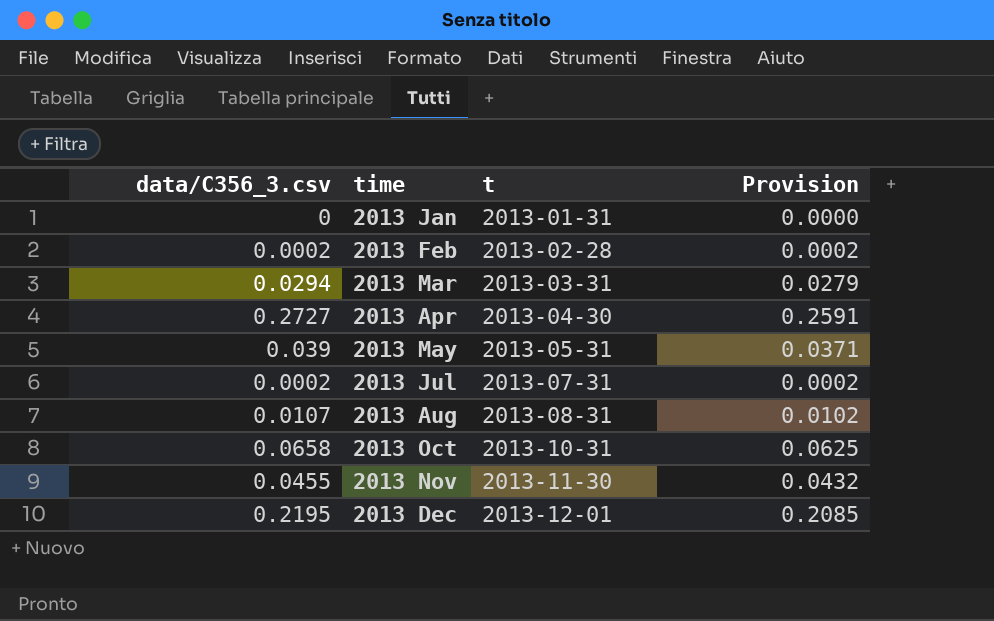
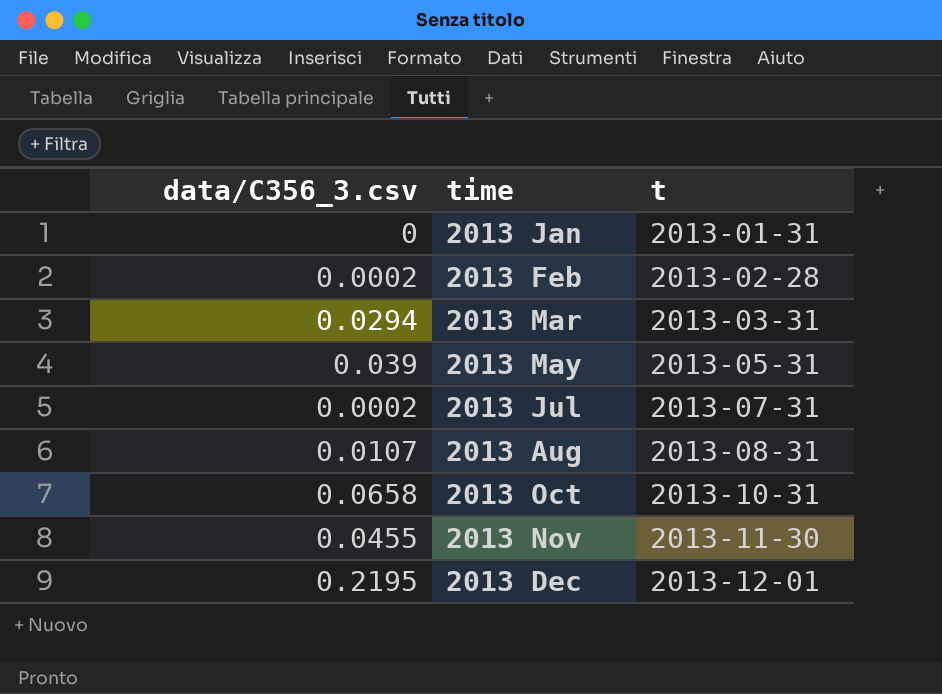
column Provision | formula: [data/C356_3.csv] * 0.95 -> none
row 2013 Apr: 0.2727 | 2013-04-30 | 0.2591 -> none

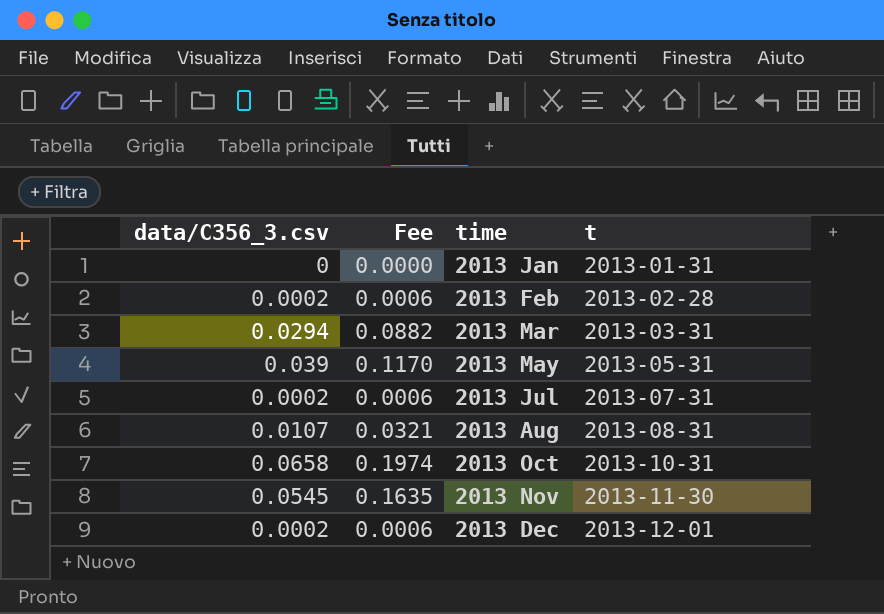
column Fee | formula: none -> [data/C356_3.csv] * 3
2013 Nov | data/C356_3.csv: 0.0455 -> 0.0545
2013 Dec | data/C356_3.csv: 0.2195 -> 0.0002

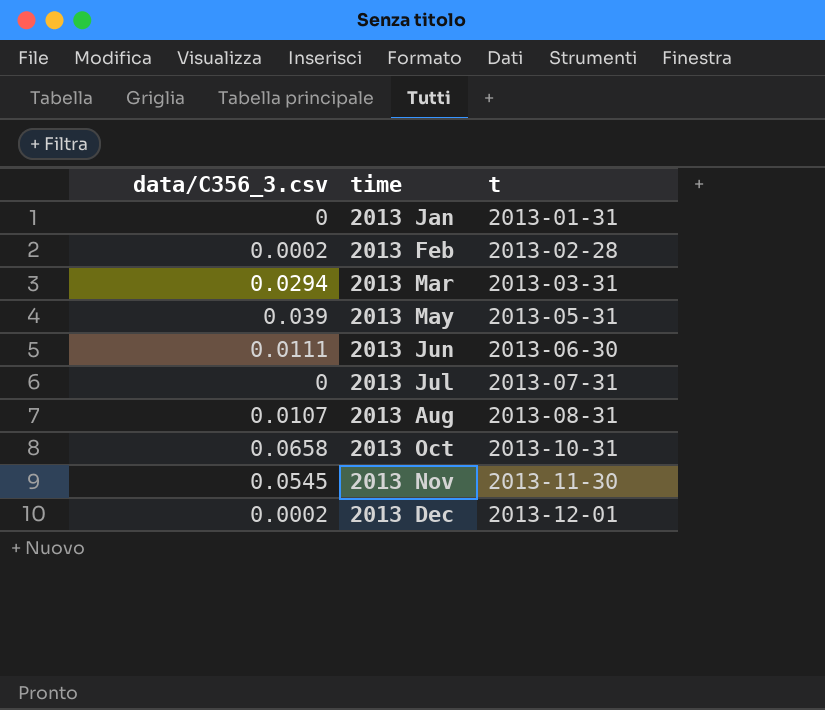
column Fee | formula: [data/C356_3.csv] * 3 -> none
row 2013 Jun: none -> 0.0111 | 2013-06-30
2013 Jul | data/C356_3.csv: 0.0002 -> 0

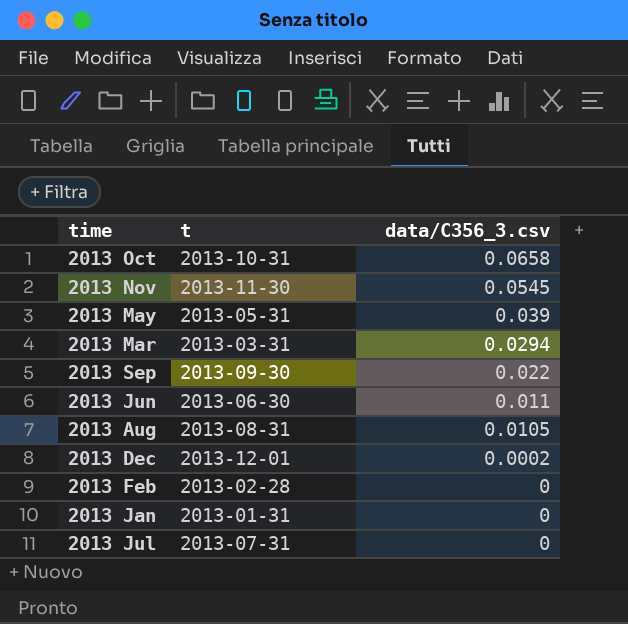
row order: time ascending -> data/C356_3.csv descending
column data/C356_3.csv | position: 1 -> 3
row 2013 Sep: none -> 2013-09-30 | 0.022
2013 Jun | data/C356_3.csv: 0.0111 -> 0.011
2013 Aug | data/C356_3.csv: 0.0107 -> 0.0105
2013 Feb | data/C356_3.csv: 0.0002 -> 0

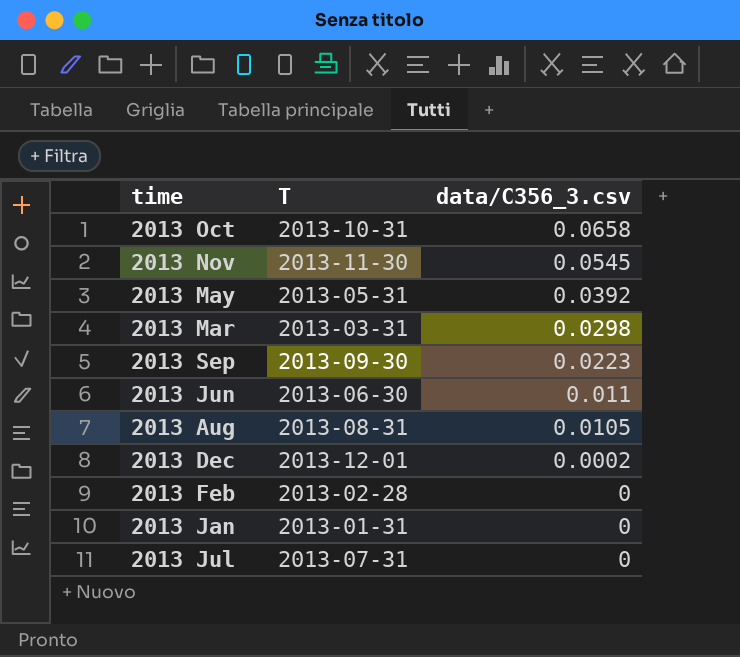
column name: t -> T
2013 May | data/C356_3.csv: 0.039 -> 0.0392
2013 Mar | data/C356_3.csv: 0.0294 -> 0.0298
2013 Sep | data/C356_3.csv: 0.022 -> 0.0223

